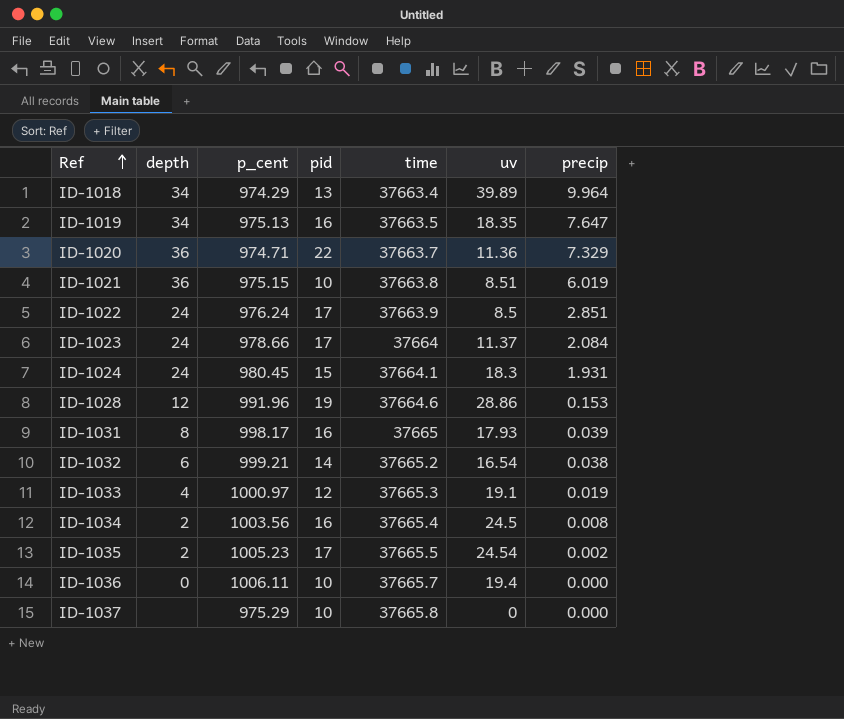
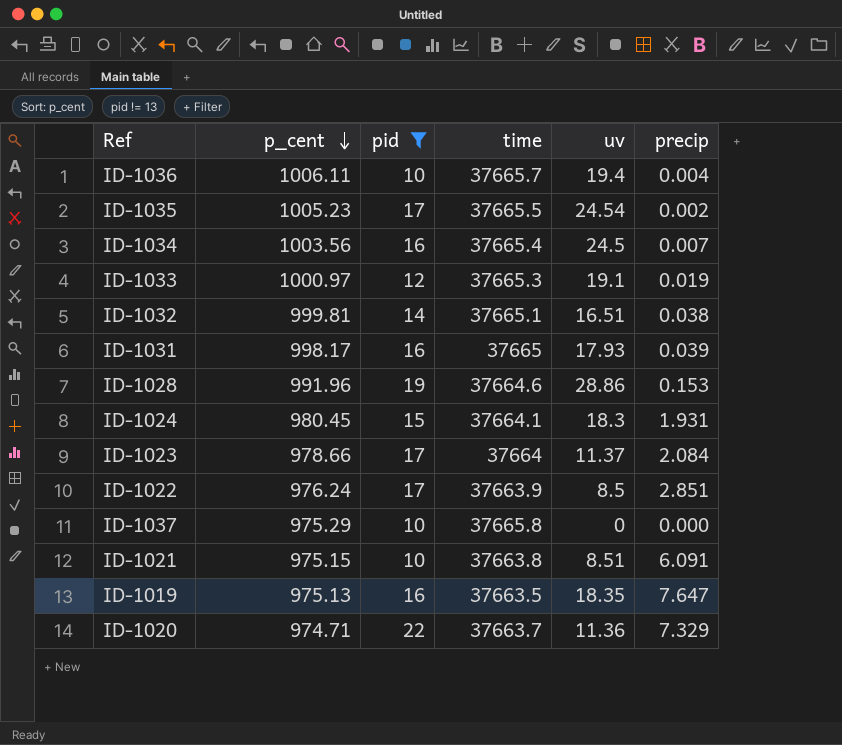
filter: none -> pid != 13
row order: Ref ascending -> p_cent descending
column depth | position: 2 -> none
ID-1036 | precip: 0.000 -> 0.004
ID-1034 | precip: 0.008 -> 0.007
ID-1032 | p_cent: 999.21 -> 999.81
ID-1032 | time: 37665.2 -> 37665.1
ID-1032 | uv: 16.54 -> 16.51
ID-1021 | precip: 6.019 -> 6.091

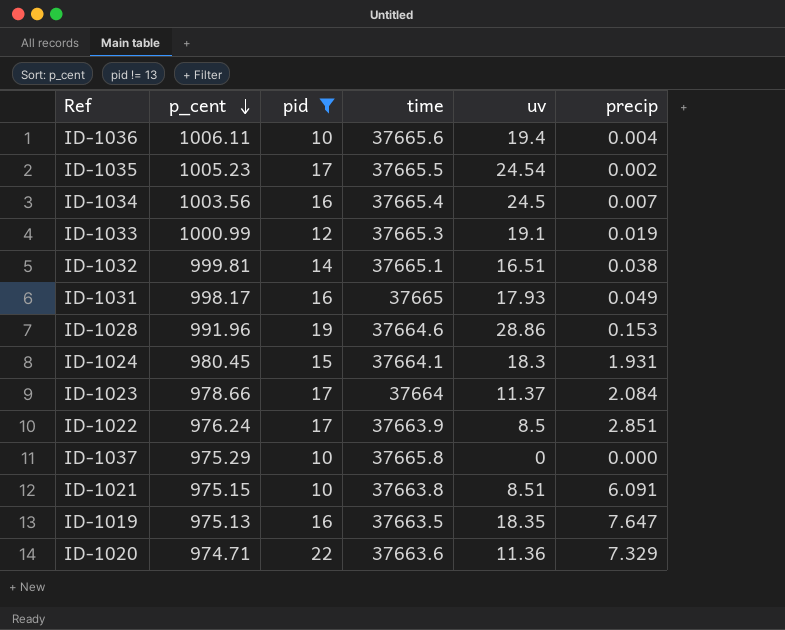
ID-1036 | time: 37665.7 -> 37665.6
ID-1033 | p_cent: 1000.97 -> 1000.99
ID-1031 | precip: 0.039 -> 0.049
ID-1020 | time: 37663.7 -> 37663.6

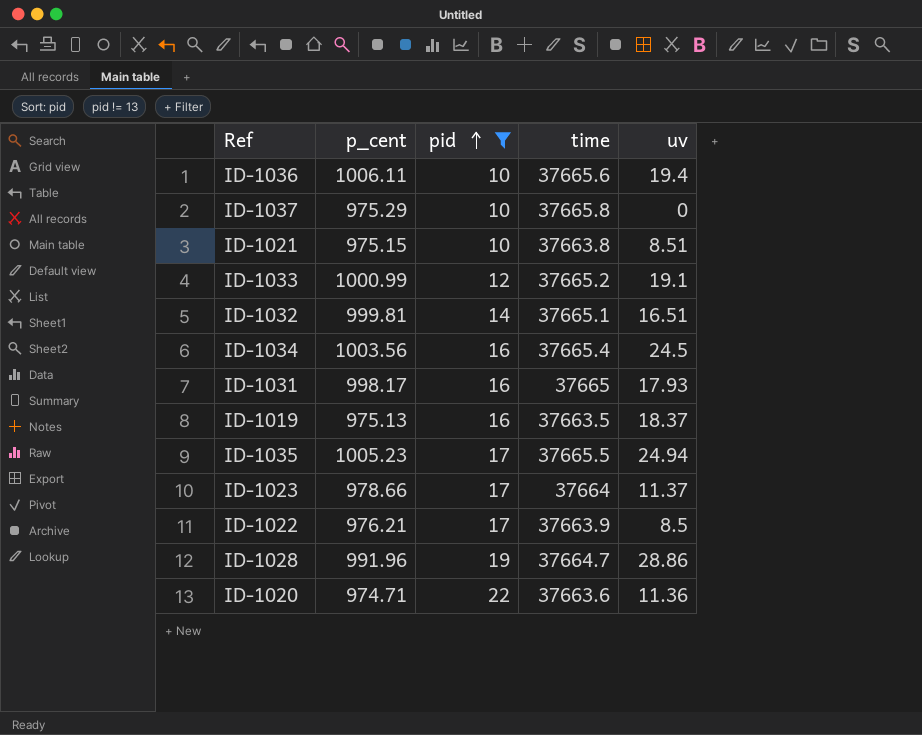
row order: p_cent descending -> pid ascending
column precip | position: 6 -> none
row ID-1024: 980.45 | 15 | 37664.1 | 18.3 | 1.931 -> none
ID-1033 | time: 37665.3 -> 37665.2
ID-1019 | uv: 18.35 -> 18.37
ID-1035 | uv: 24.54 -> 24.94
ID-1022 | p_cent: 976.24 -> 976.21
ID-1028 | time: 37664.6 -> 37664.7

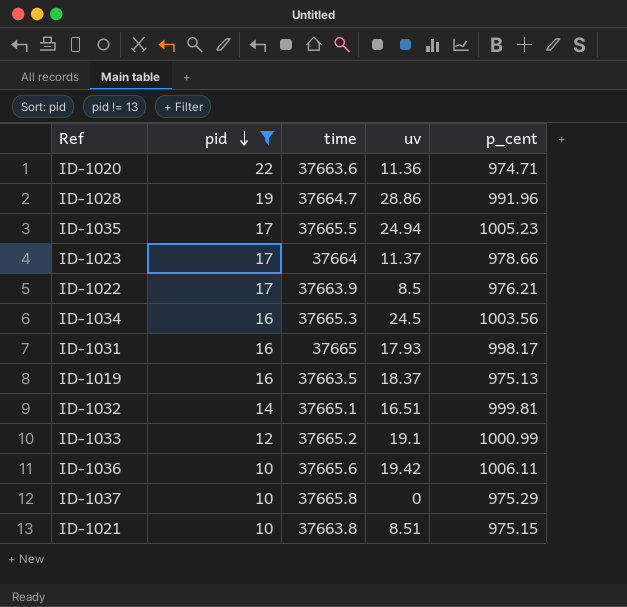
row order: pid ascending -> pid descending
column p_cent | position: 2 -> 5
ID-1034 | time: 37665.4 -> 37665.3
ID-1036 | uv: 19.4 -> 19.42

